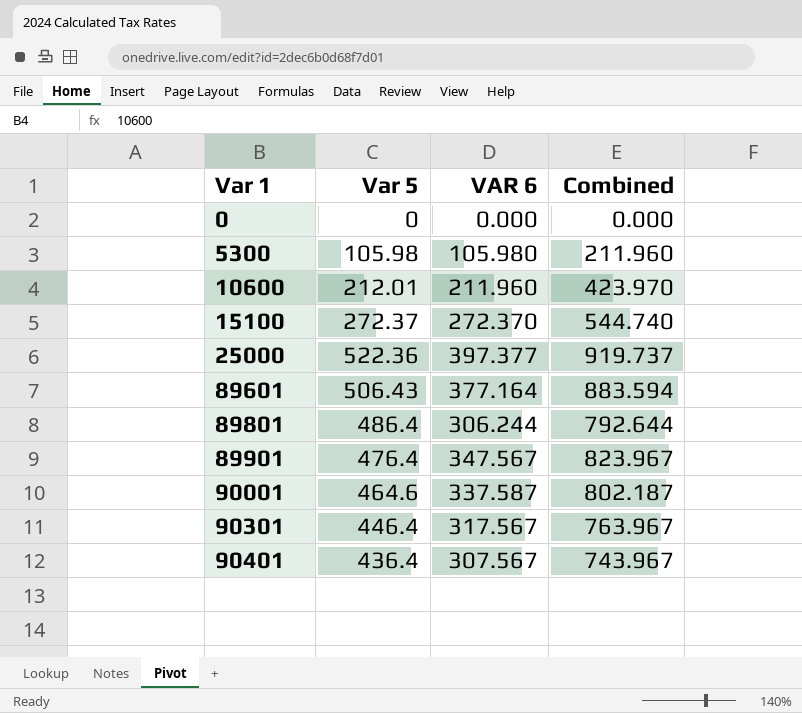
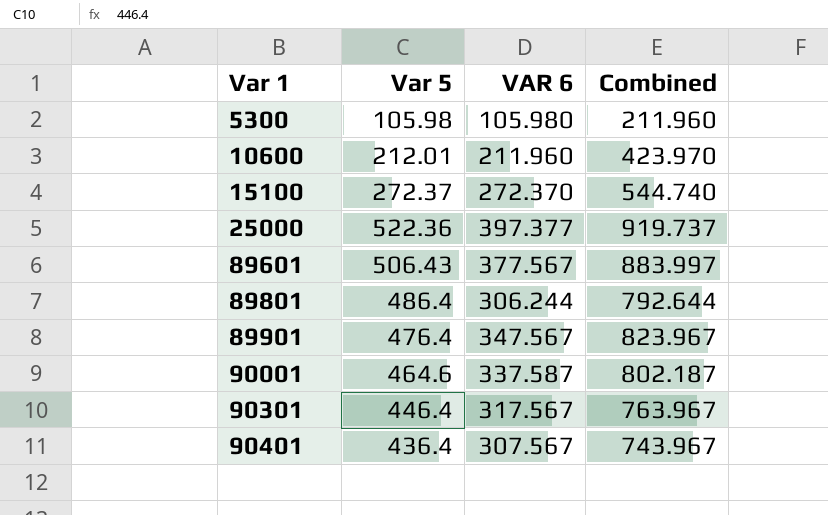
row 0: 0 | 0.000 | 0.000 -> none
89601 | VAR 6: 377.164 -> 377.567
89601 | Combined: 883.594 -> 883.997

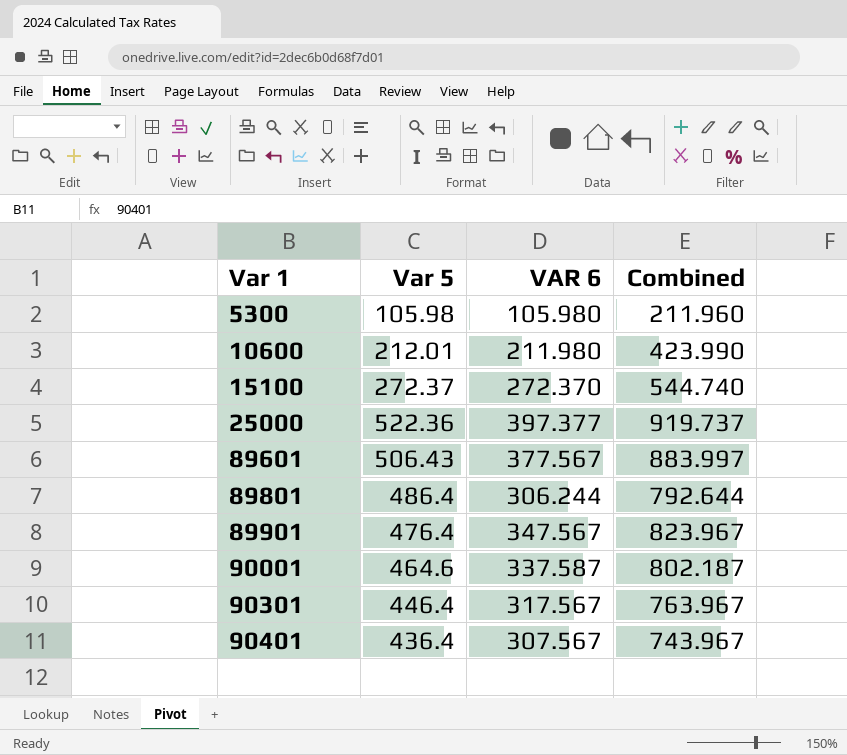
10600 | VAR 6: 211.960 -> 211.980
10600 | Combined: 423.970 -> 423.990

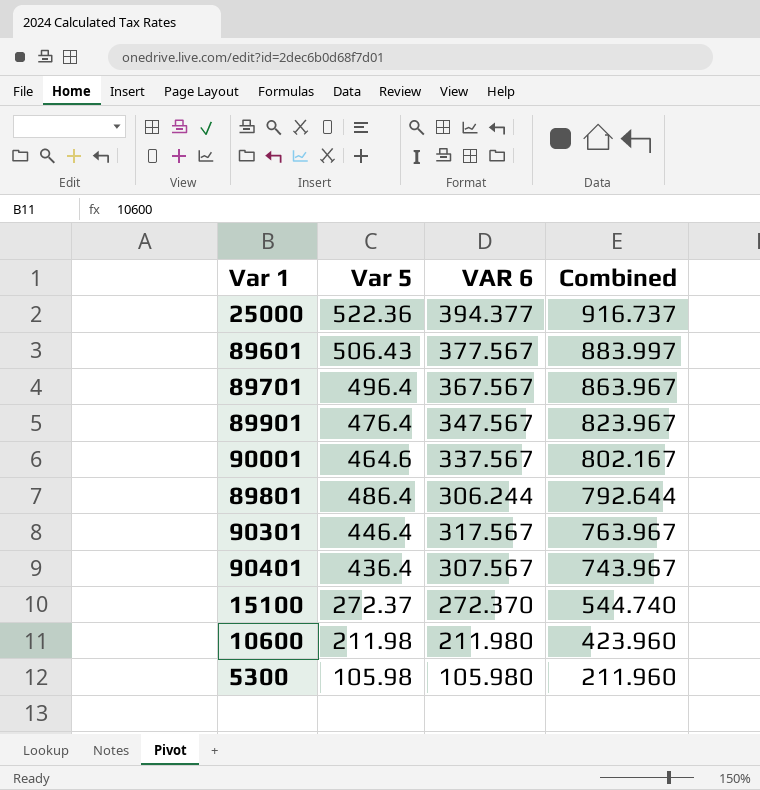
row order: Var 1 ascending -> Combined descending
25000 | VAR 6: 397.377 -> 394.377
25000 | Combined: 919.737 -> 916.737
row 89701: none -> 496.4 | 367.567 | 863.967
90001 | VAR 6: 337.587 -> 337.567
90001 | Combined: 802.187 -> 802.167
10600 | Var 5: 212.01 -> 211.98
10600 | Combined: 423.990 -> 423.960

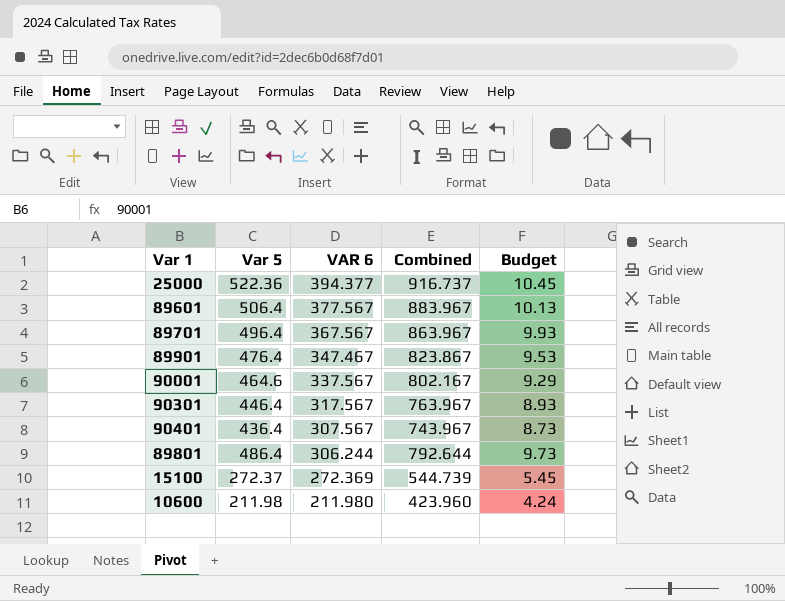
row order: Combined descending -> VAR 6 descending
column Budget | formula: none -> [Var 5] * 0.02
row 5300: 105.98 | 105.980 | 211.960 -> none
89601 | Var 5: 506.43 -> 506.4
89601 | Combined: 883.997 -> 883.967
89901 | VAR 6: 347.567 -> 347.467
89901 | Combined: 823.967 -> 823.867
15100 | VAR 6: 272.370 -> 272.369
15100 | Combined: 544.740 -> 544.739

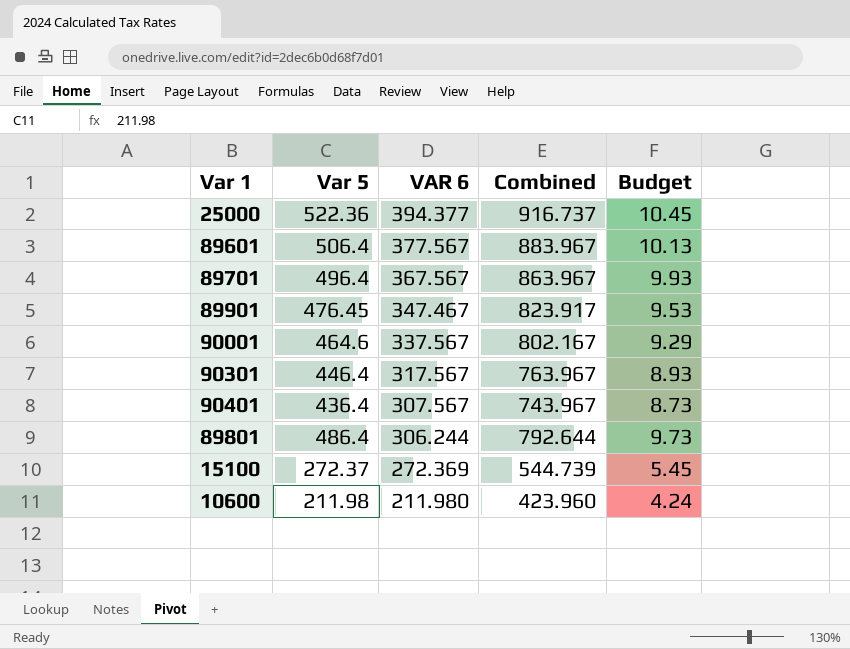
89901 | Var 5: 476.4 -> 476.45
89901 | Combined: 823.867 -> 823.917

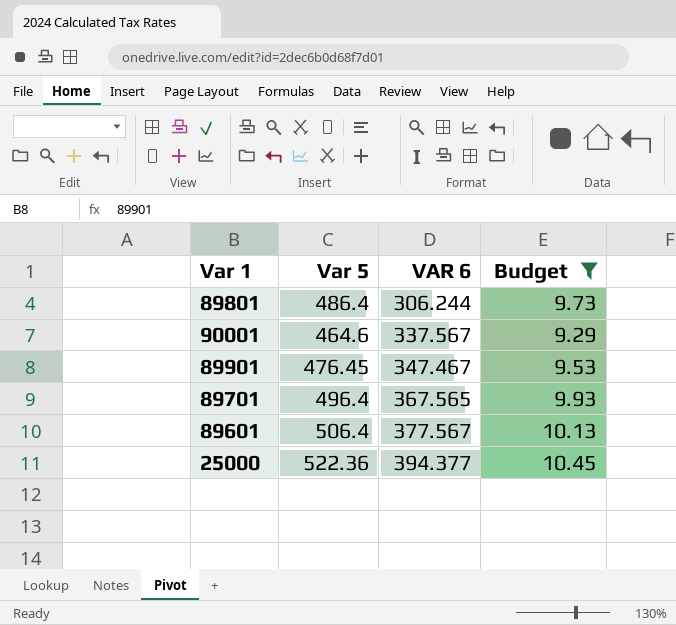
filter: none -> Budget >= 9.29
row order: VAR 6 descending -> VAR 6 ascending
column Combined | formula: [Var 5] + [VAR 6] -> none
89701 | VAR 6: 367.567 -> 367.565

